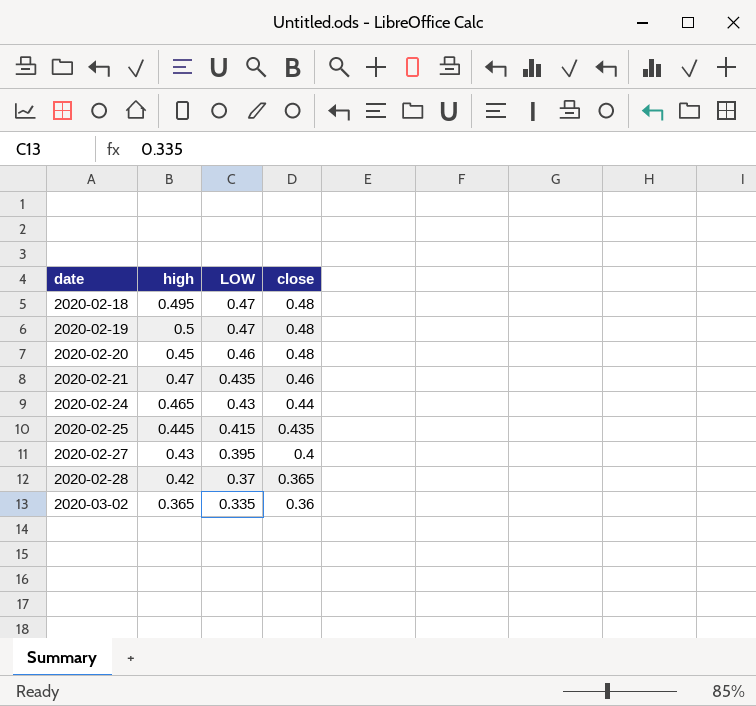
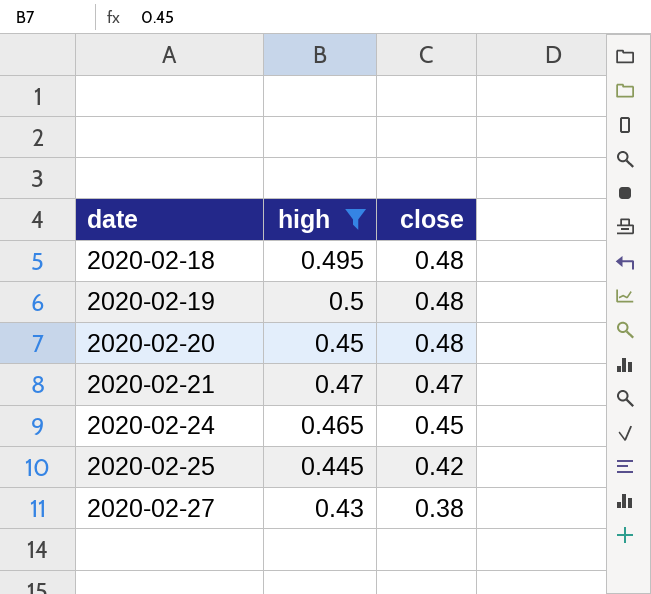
filter: none -> high >= 0.43
column LOW | position: 3 -> none
2020-02-21 | close: 0.46 -> 0.47
2020-02-24 | close: 0.44 -> 0.45
2020-02-25 | close: 0.435 -> 0.42
2020-02-27 | close: 0.4 -> 0.38

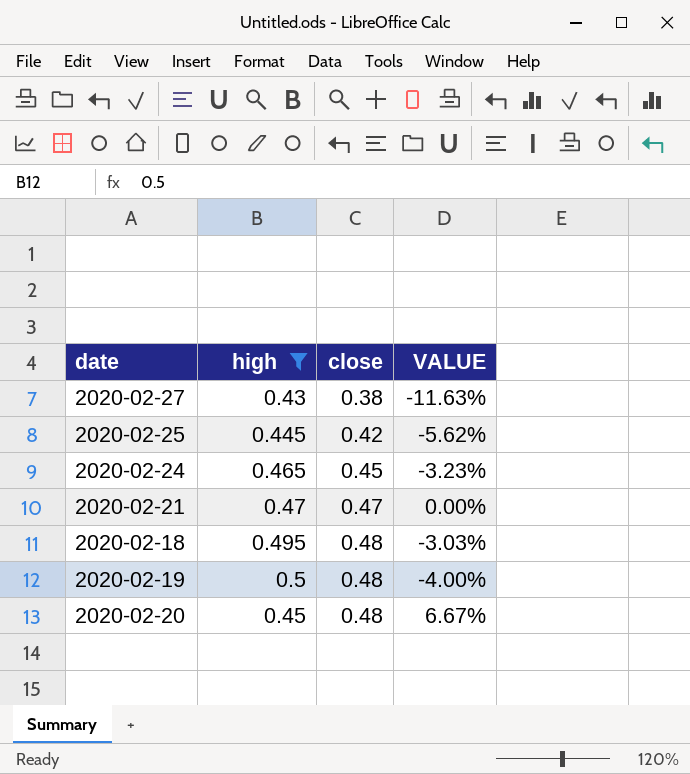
row order: date ascending -> close ascending
column VALUE | formula: none -> ([close] - [high]) / [high]

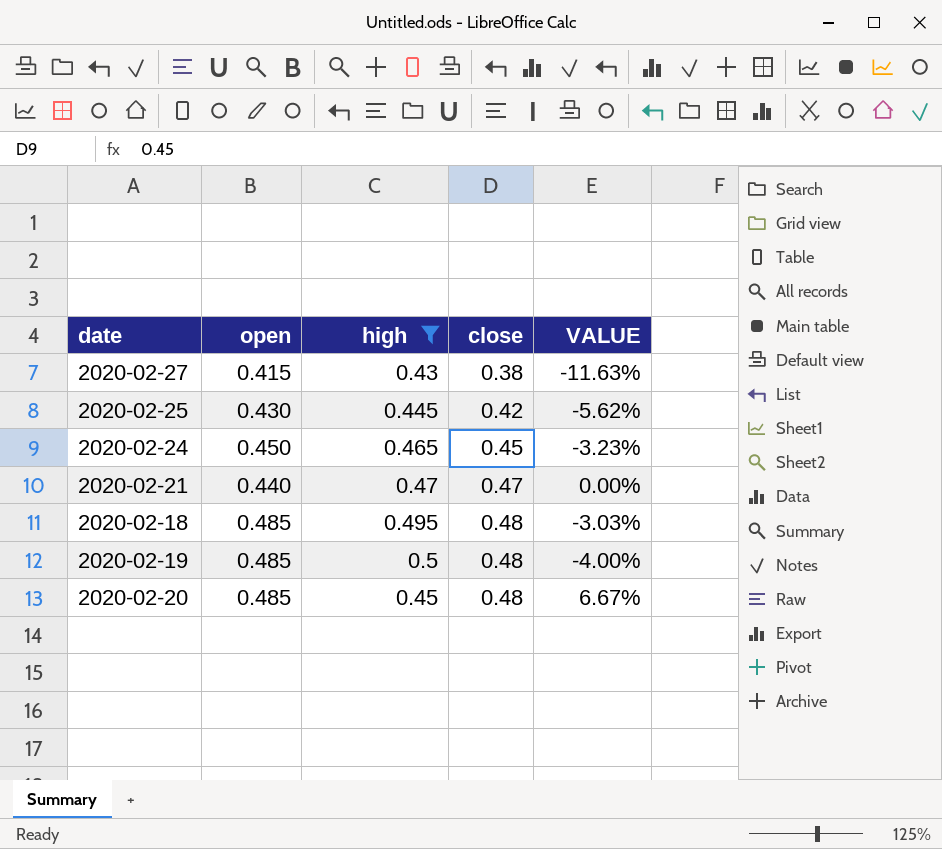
column open | position: none -> 2

